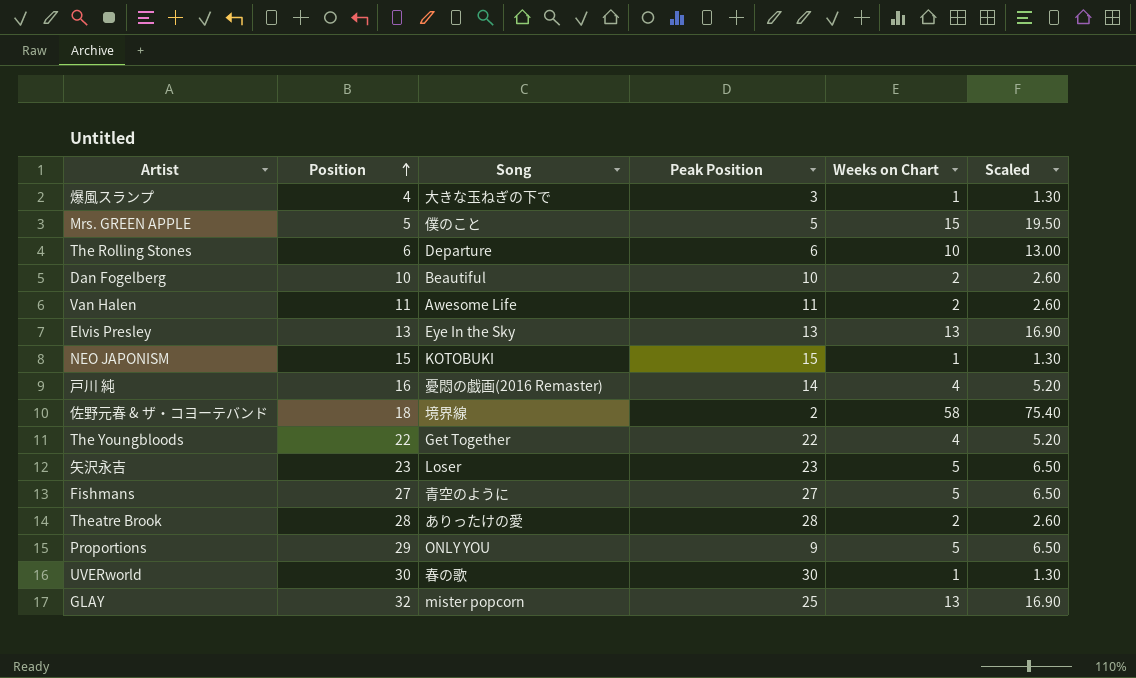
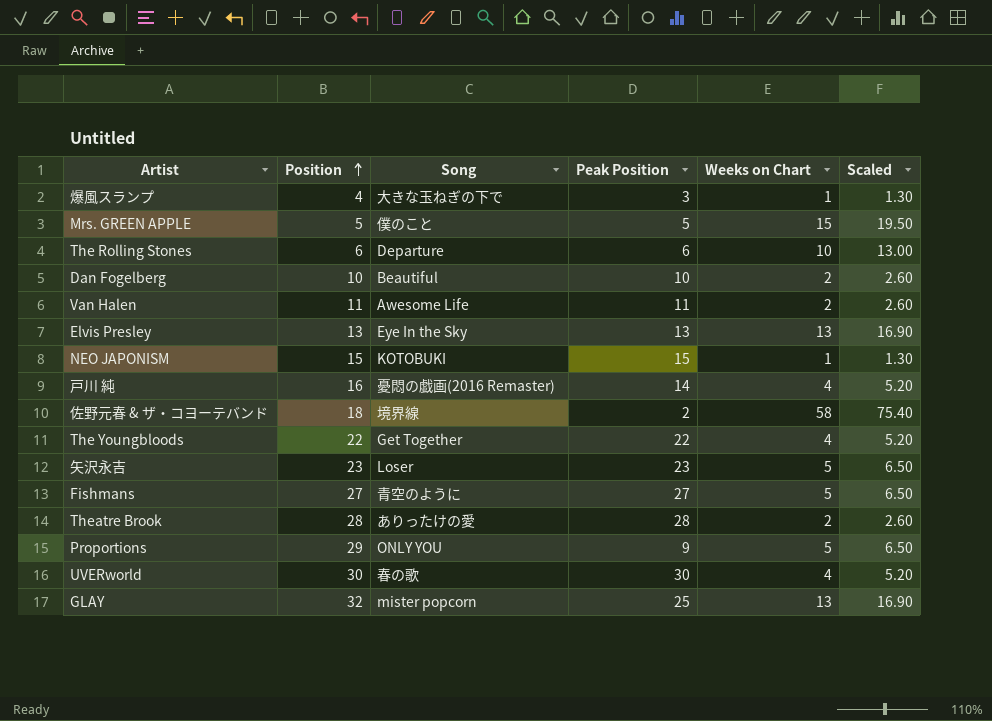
UVERworld | Weeks on Chart: 1 -> 4
UVERworld | Scaled: 1.30 -> 5.20

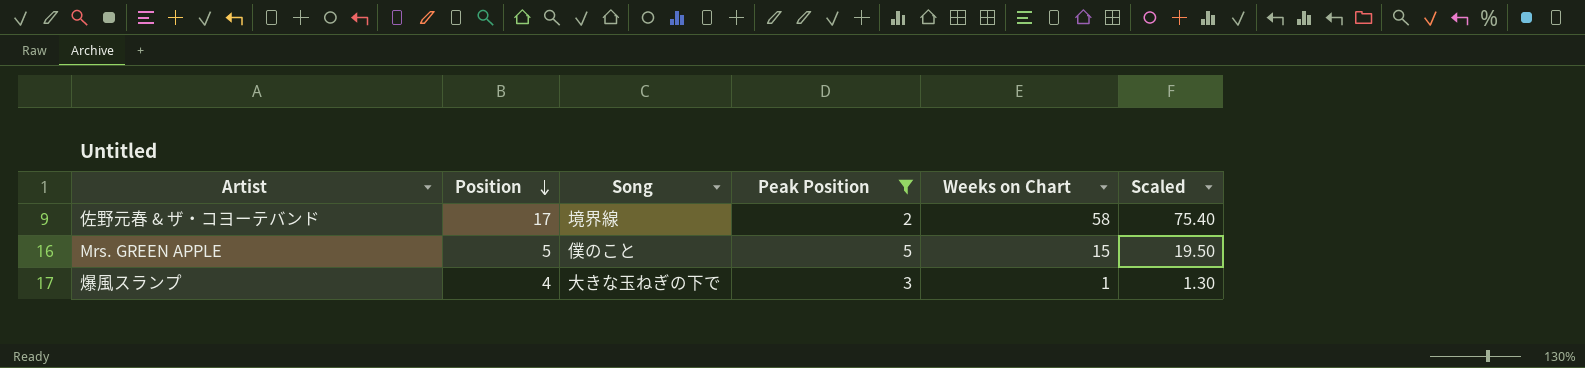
filter: none -> Peak Position <= 5
row order: Position ascending -> Position descending
佐野元春 & ザ・コヨーテバンド | Position: 18 -> 17

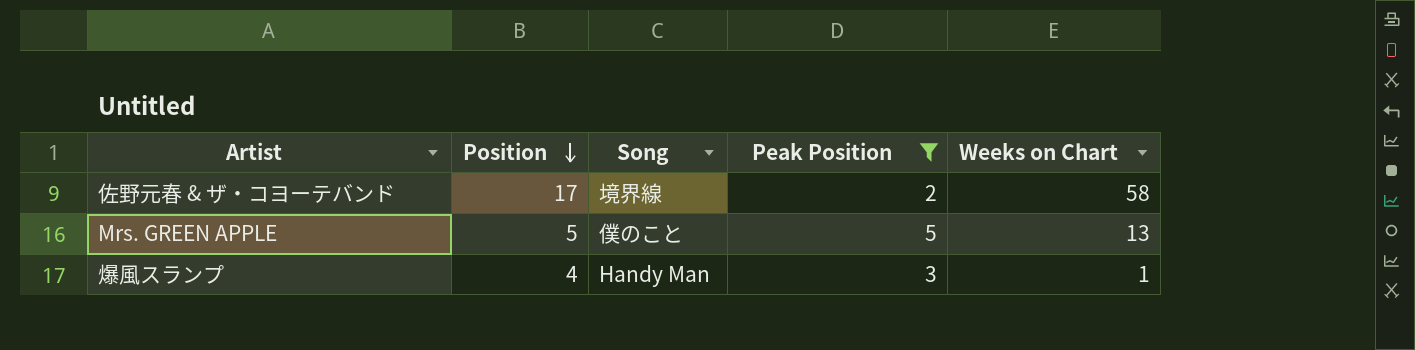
column Scaled | formula: [Weeks on Chart] * 1.3 -> none
Mrs. GREEN APPLE | Weeks on Chart: 15 -> 13
爆風スランプ | Song: 大きな玉ねぎの下で -> Handy Man

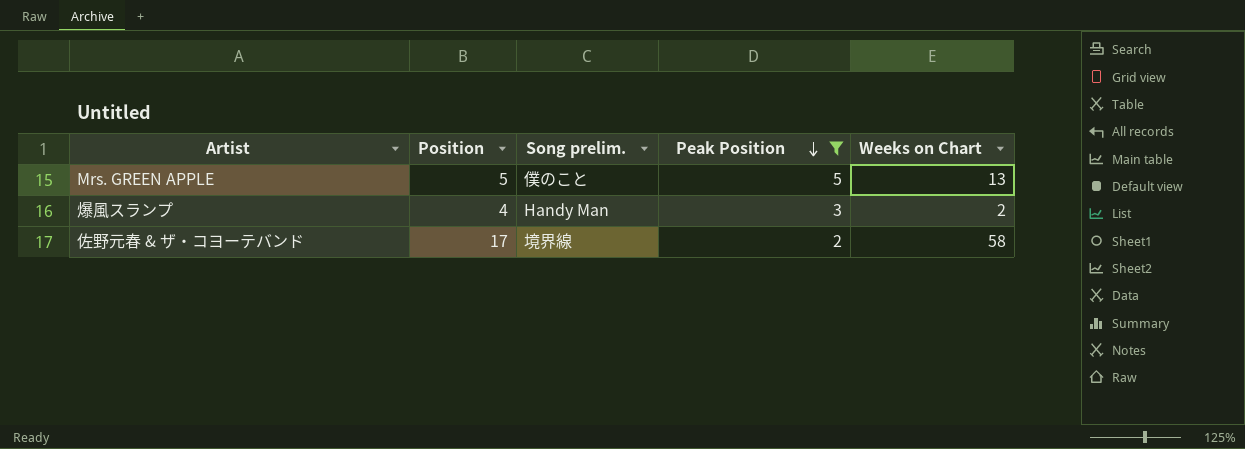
row order: Position descending -> Peak Position descending
column name: Song -> Song prelim.
爆風スランプ | Weeks on Chart: 1 -> 2

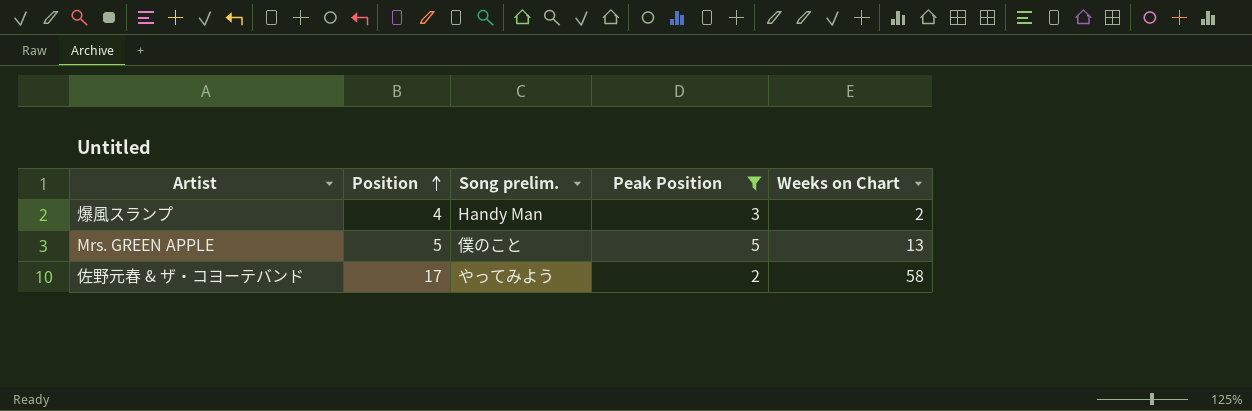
row order: Peak Position descending -> Position ascending
佐野元春 & ザ・コヨーテバンド | Song prelim.: 境界線 -> やってみよう

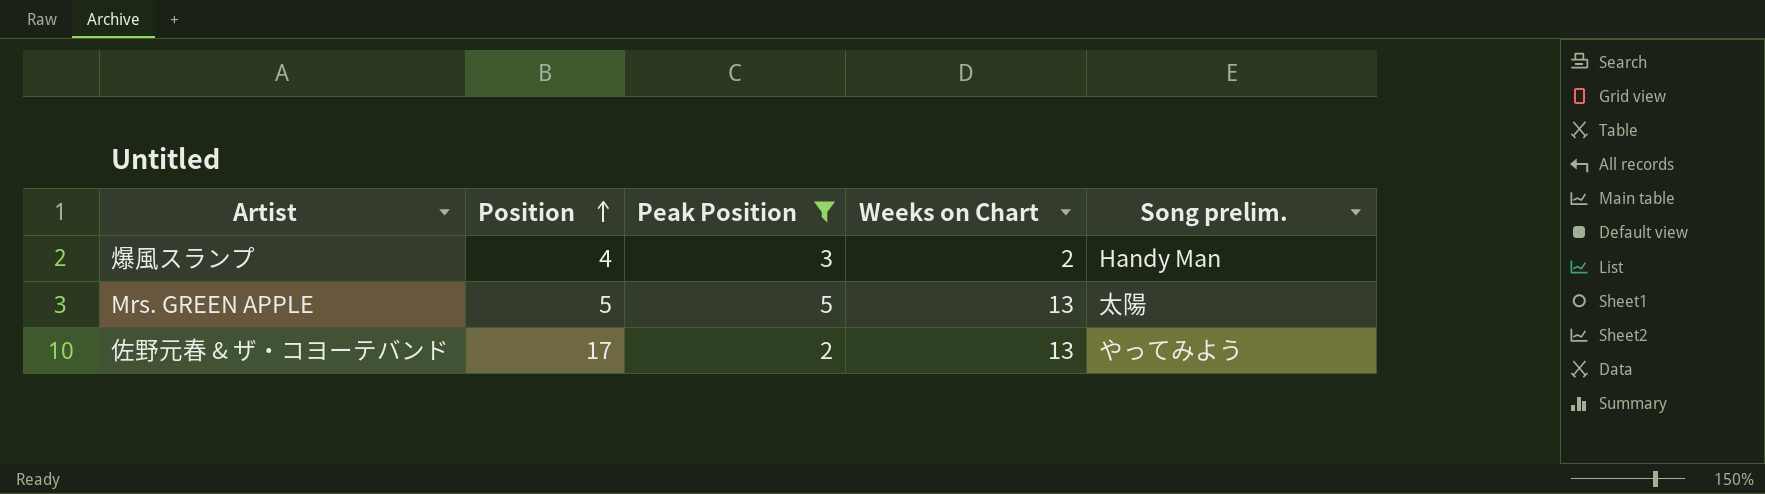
column Song prelim. | position: 3 -> 5
Mrs. GREEN APPLE | Song prelim.: 僕のこと -> 太陽
佐野元春 & ザ・コヨーテバンド | Weeks on Chart: 58 -> 13

